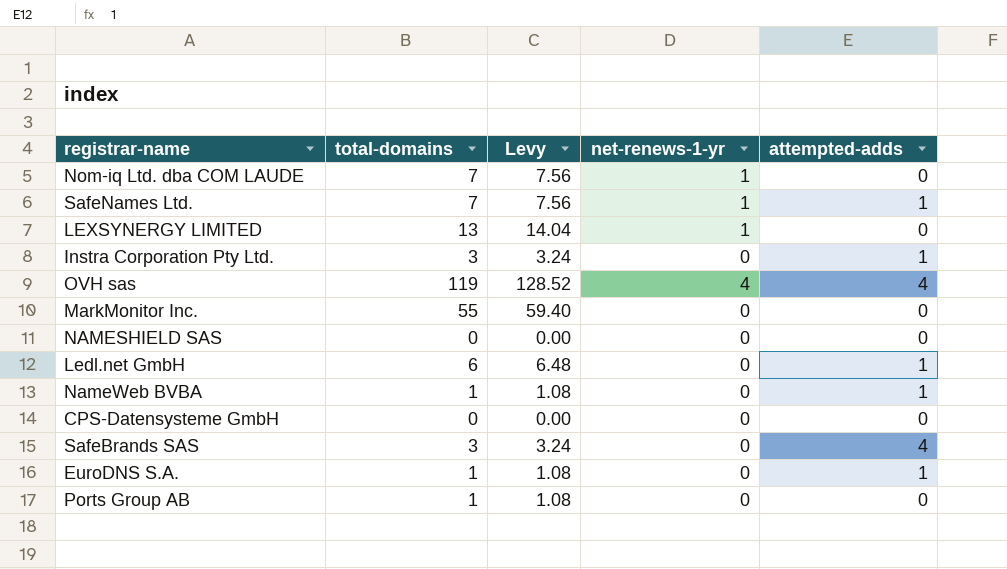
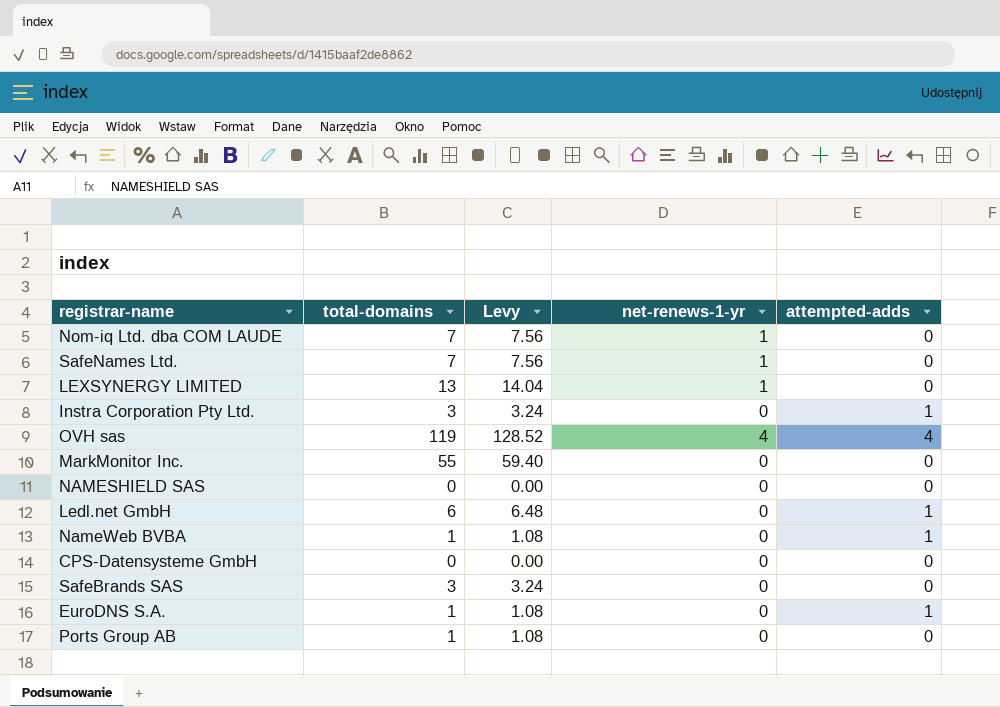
SafeNames Ltd. | attempted-adds: 1 -> 0
SafeBrands SAS | attempted-adds: 4 -> 0

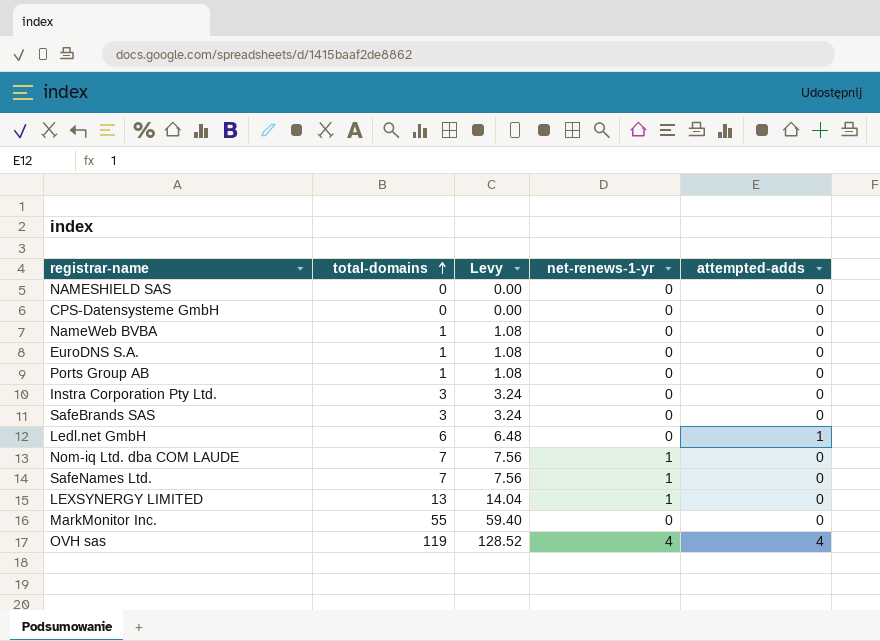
row order: none -> total-domains ascending
NameWeb BVBA | attempted-adds: 1 -> 0
EuroDNS S.A. | attempted-adds: 1 -> 0
Instra Corporation Pty Ltd. | attempted-adds: 1 -> 0

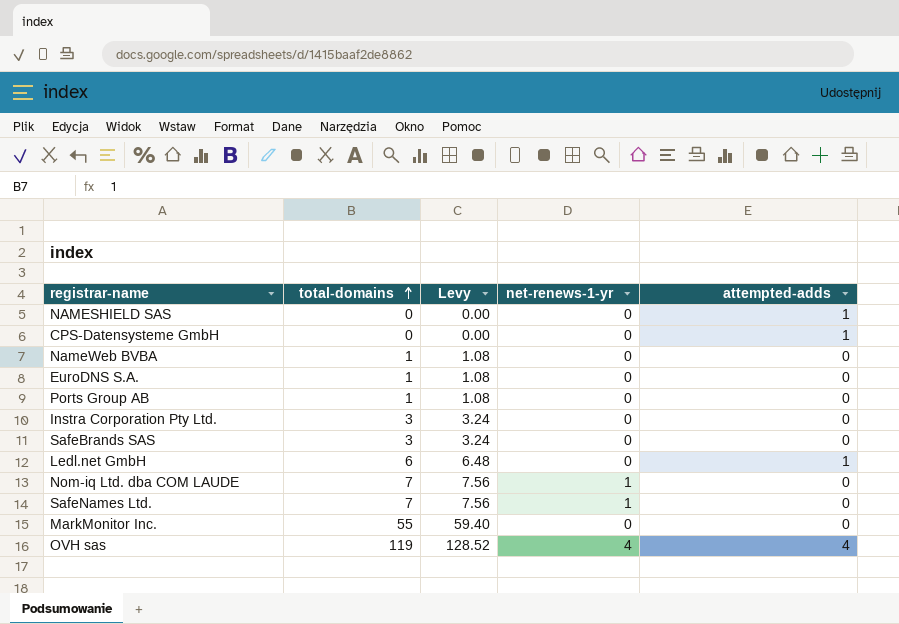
row LEXSYNERGY LIMITED: 13 | 14.04 | 1 | 0 -> none
NAMESHIELD SAS | attempted-adds: 0 -> 1
CPS-Datensysteme GmbH | attempted-adds: 0 -> 1

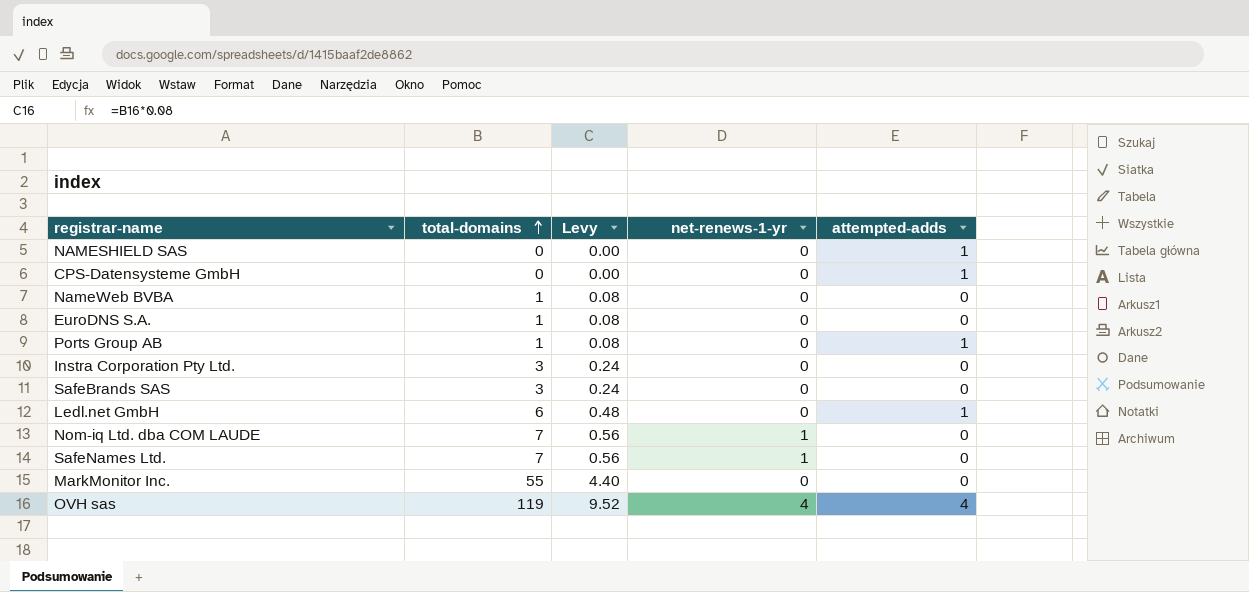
column Levy | formula: [total-domains] * 1.08 -> [total-domains] * 0.08
Ports Group AB | attempted-adds: 0 -> 1

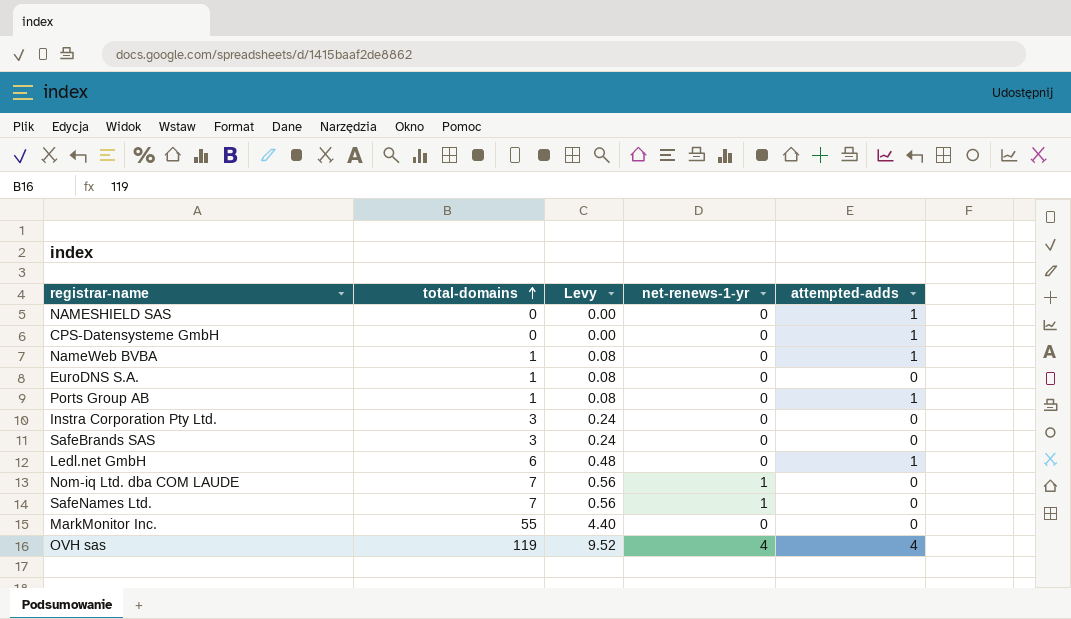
NameWeb BVBA | attempted-adds: 0 -> 1

